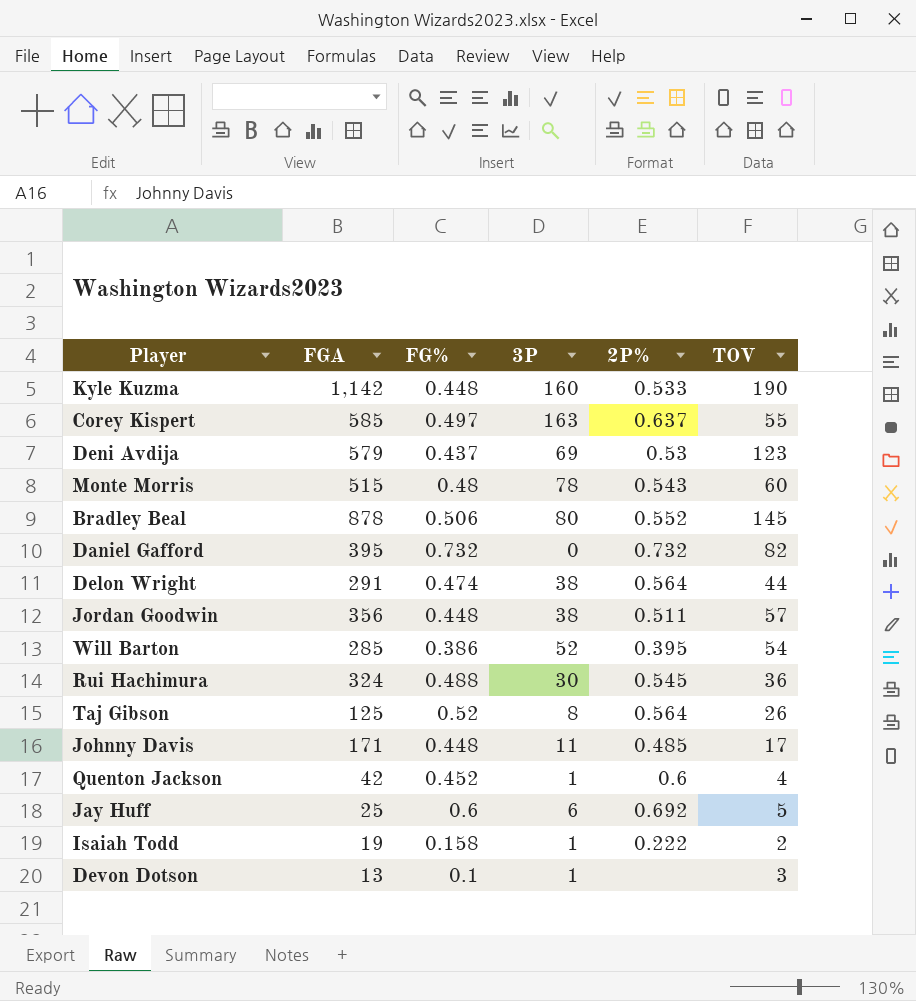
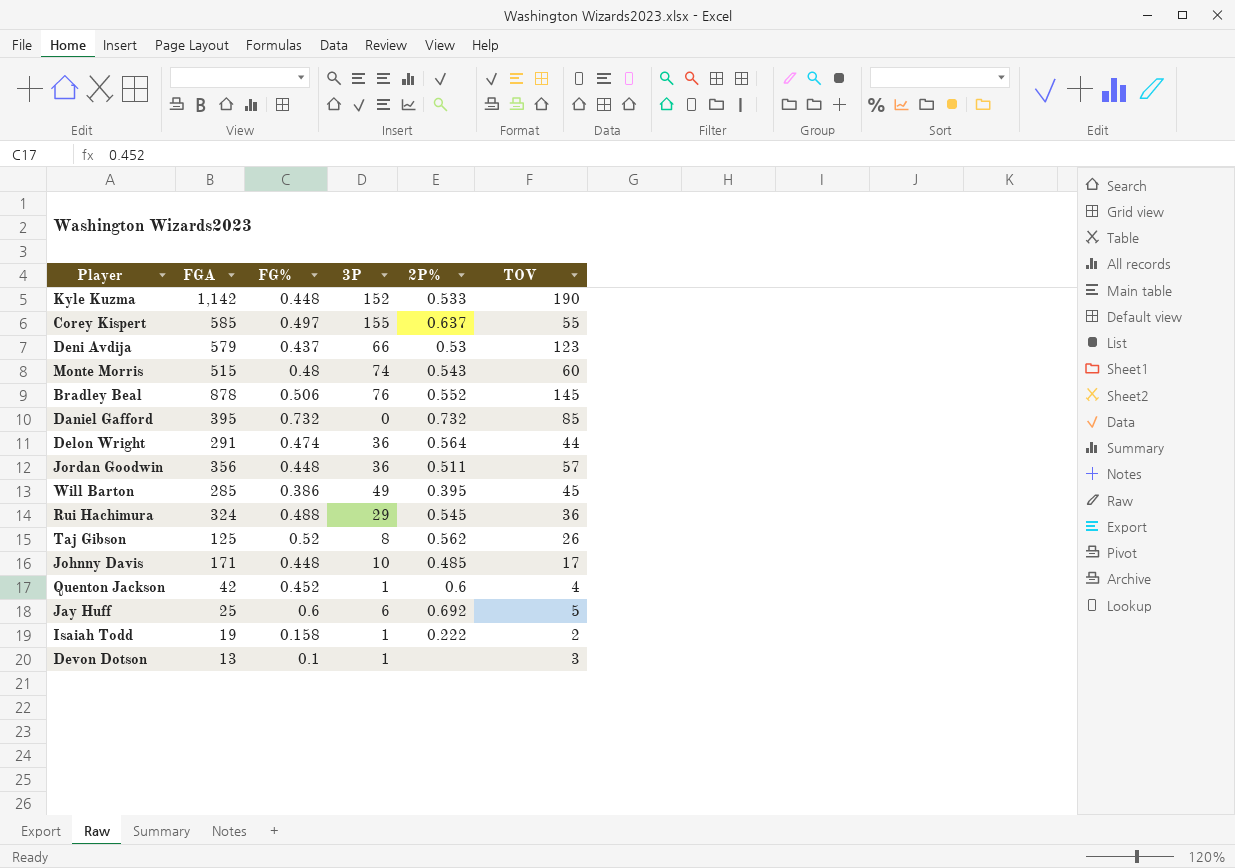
Kyle Kuzma | 3P: 160 -> 152
Corey Kispert | 3P: 163 -> 155
Deni Avdija | 3P: 69 -> 66
Monte Morris | 3P: 78 -> 74
Bradley Beal | 3P: 80 -> 76
Daniel Gafford | TOV: 82 -> 85
Delon Wright | 3P: 38 -> 36
Jordan Goodwin | 3P: 38 -> 36
Will Barton | 3P: 52 -> 49
Will Barton | TOV: 54 -> 45
Rui Hachimura | 3P: 30 -> 29
Taj Gibson | 2P%: 0.564 -> 0.562
Johnny Davis | 3P: 11 -> 10

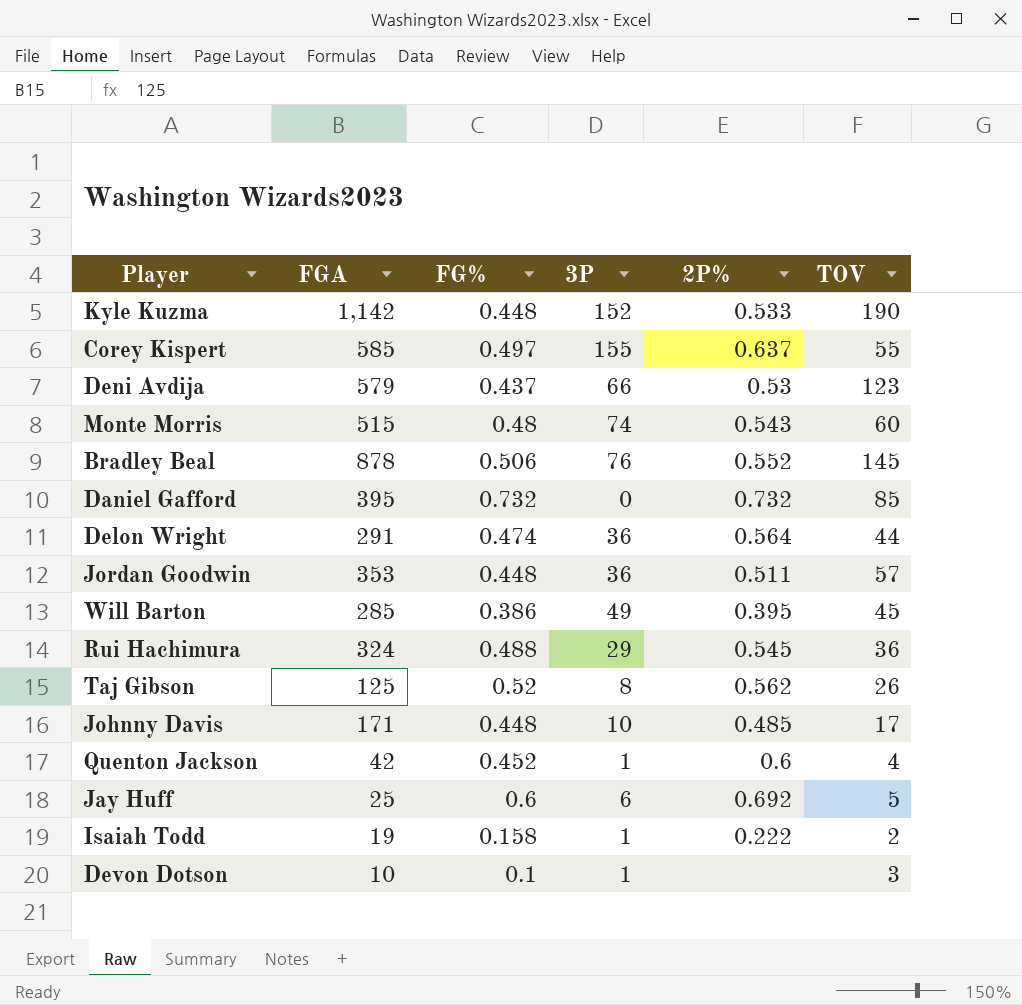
Jordan Goodwin | FGA: 356 -> 353
Devon Dotson | FGA: 13 -> 10

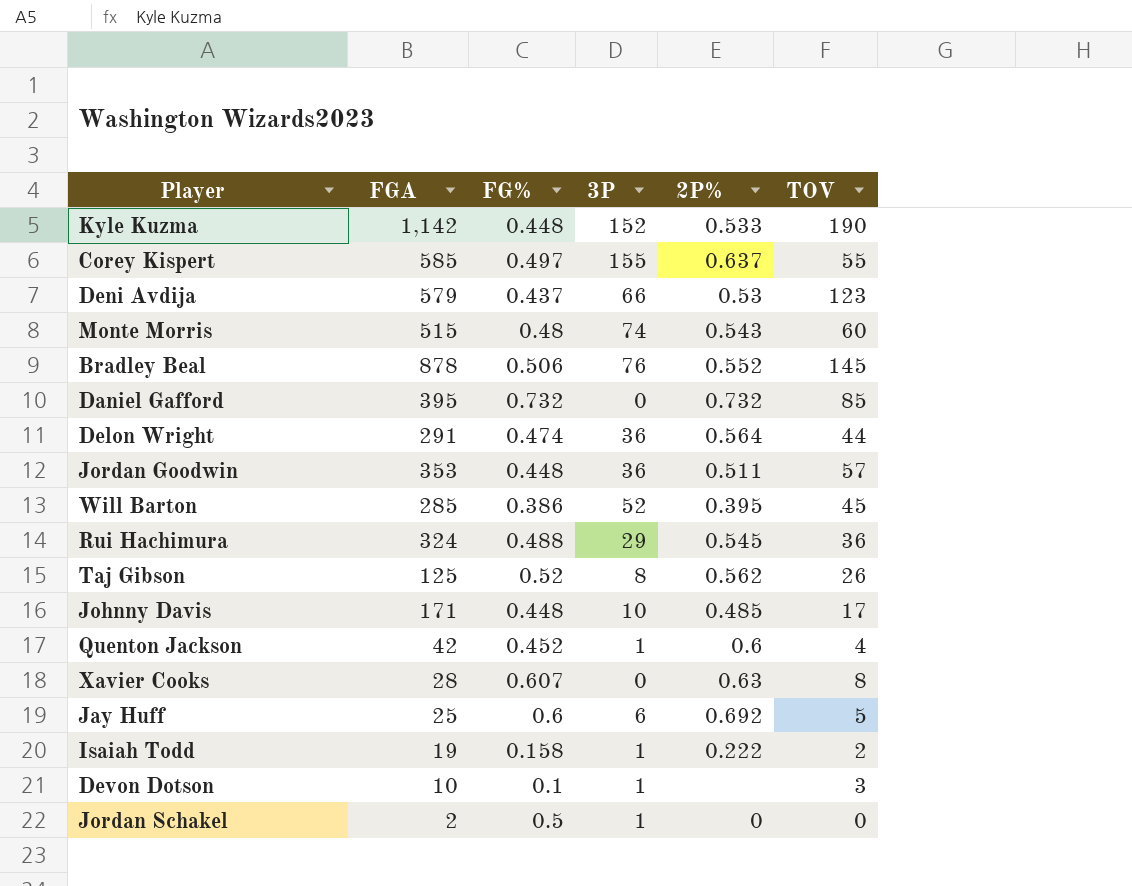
Will Barton | 3P: 49 -> 52
row Xavier Cooks: none -> 28 | 0.607 | 0 | 0.63 | 8
row Jordan Schakel: none -> 2 | 0.5 | 1 | 0 | 0

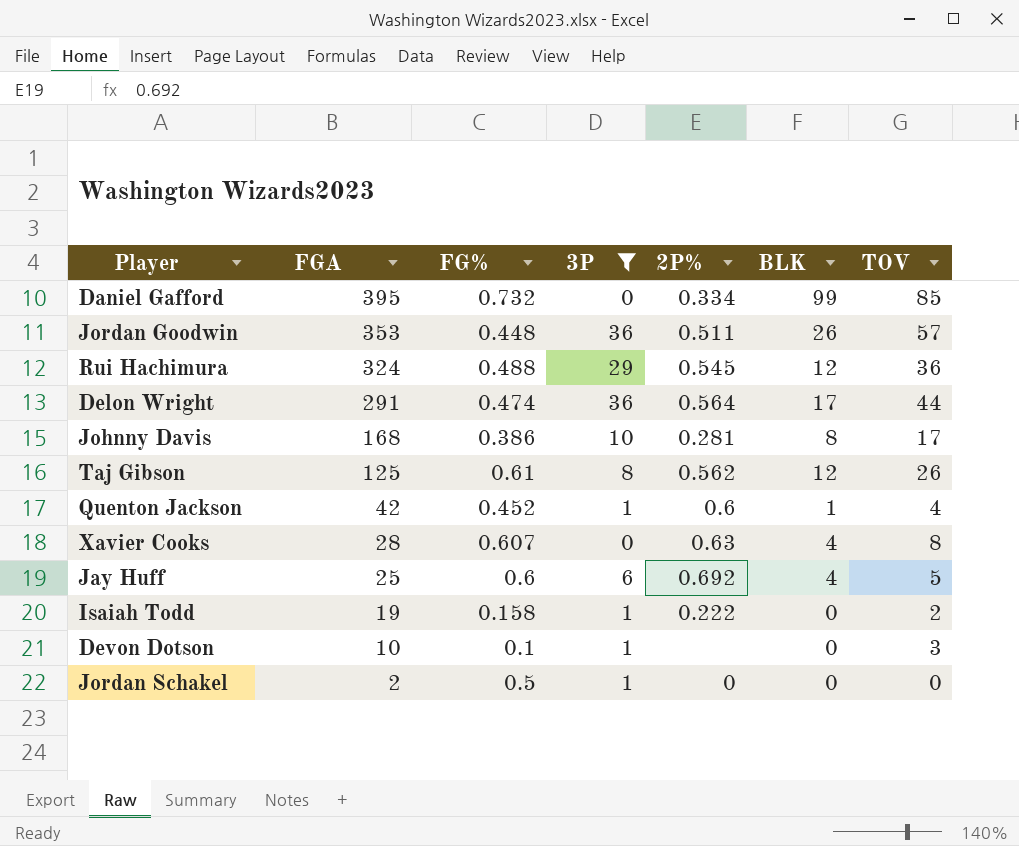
filter: none -> 3P <= 36
row order: none -> FGA descending
column BLK | position: none -> 6
Daniel Gafford | 2P%: 0.732 -> 0.334
Johnny Davis | FGA: 171 -> 168
Johnny Davis | FG%: 0.448 -> 0.386
Johnny Davis | 2P%: 0.485 -> 0.281
Taj Gibson | FG%: 0.52 -> 0.61

